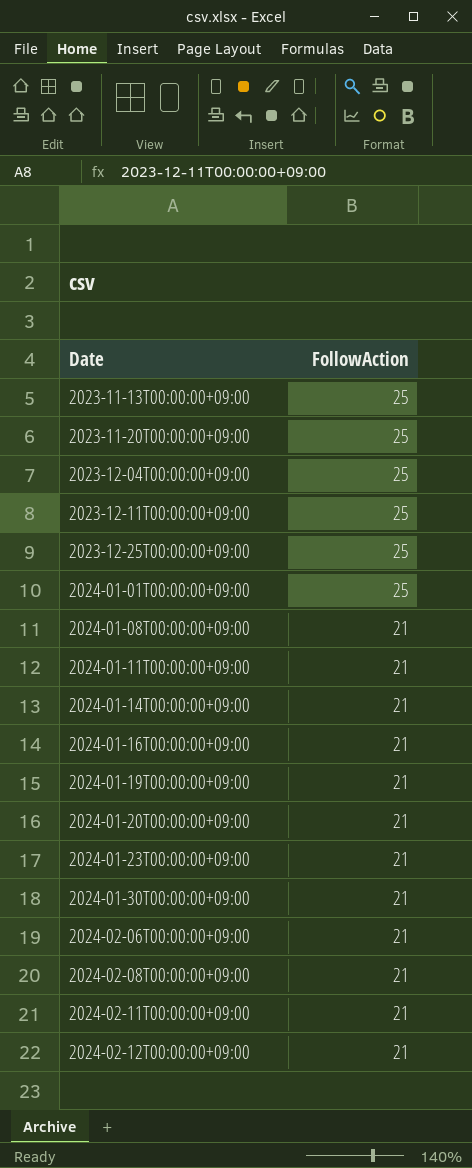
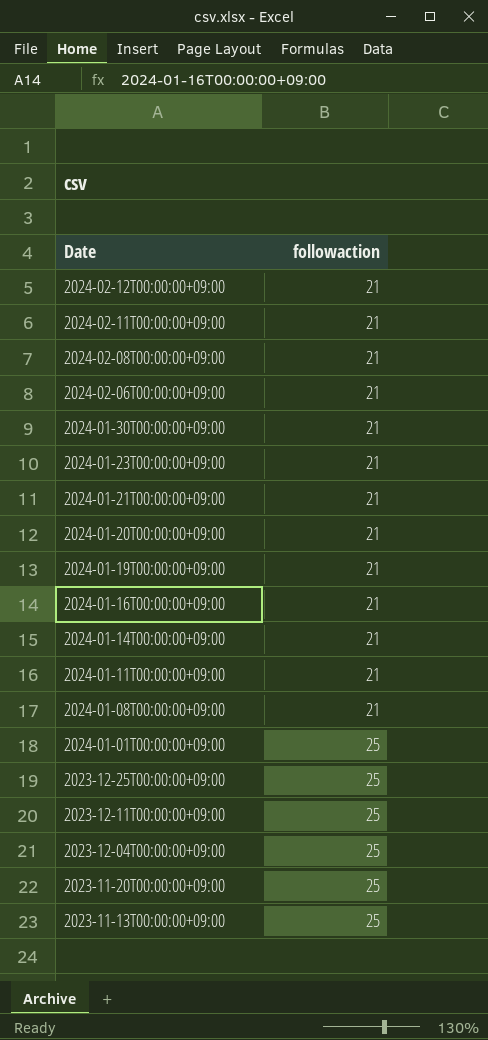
row order: Date ascending -> Date descending
column name: FollowAction -> followaction
row 2024-01-21T00:00:00+09:00: none -> 21

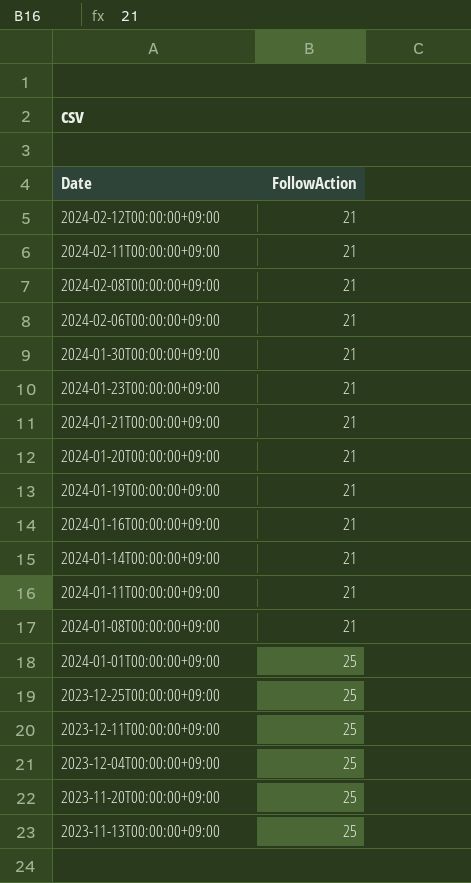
column name: followaction -> FollowAction

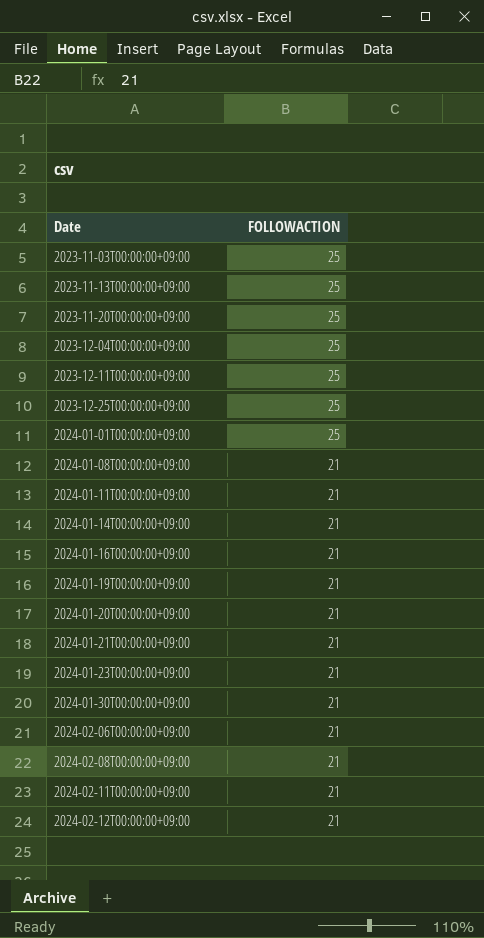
row order: Date descending -> Date ascending
column name: FollowAction -> FOLLOWACTION
row 2023-11-03T00:00:00+09:00: none -> 25

